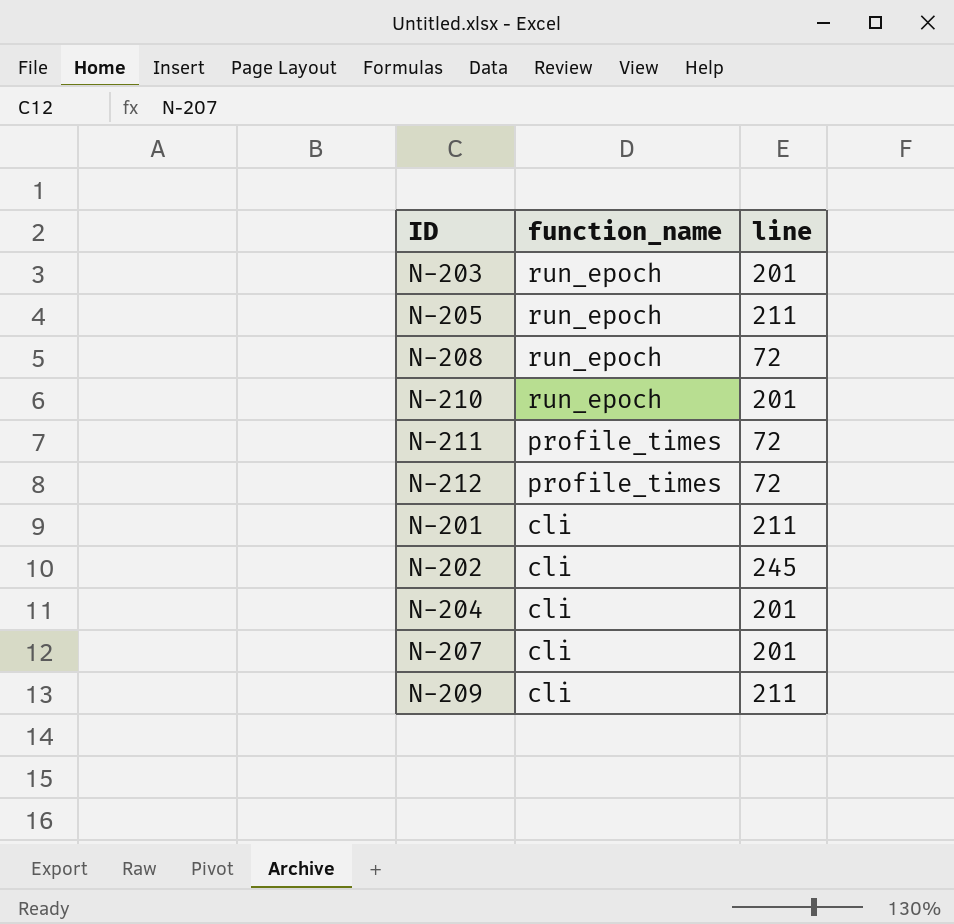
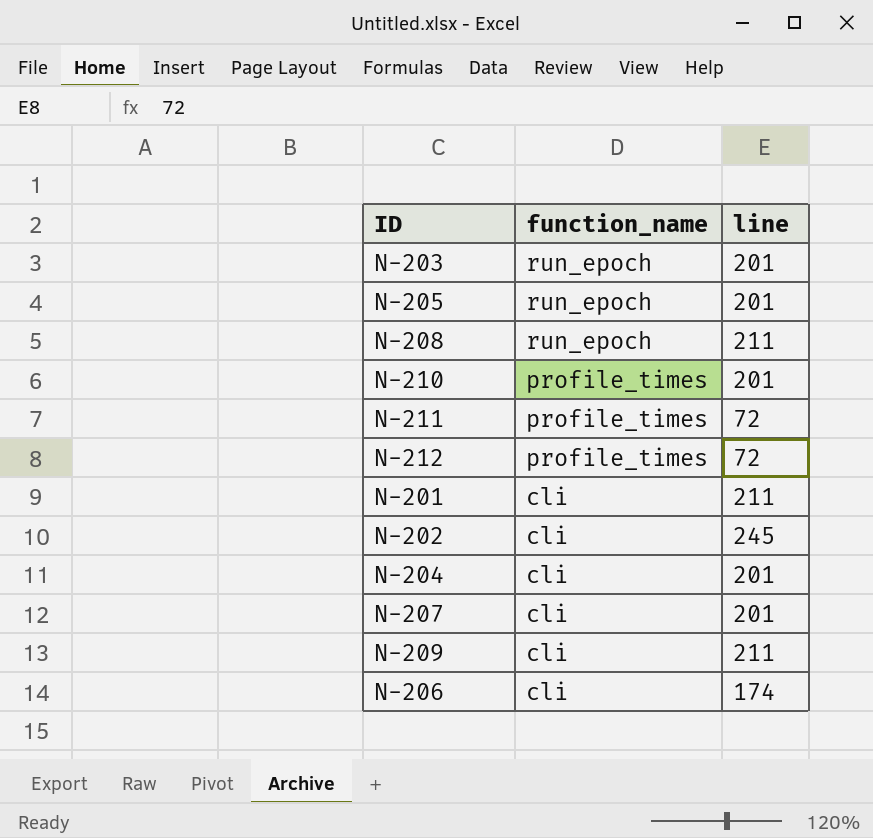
N-205 | line: 211 -> 201
N-208 | line: 72 -> 211
N-210 | function_name: run_epoch -> profile_times
row N-206: none -> cli | 174

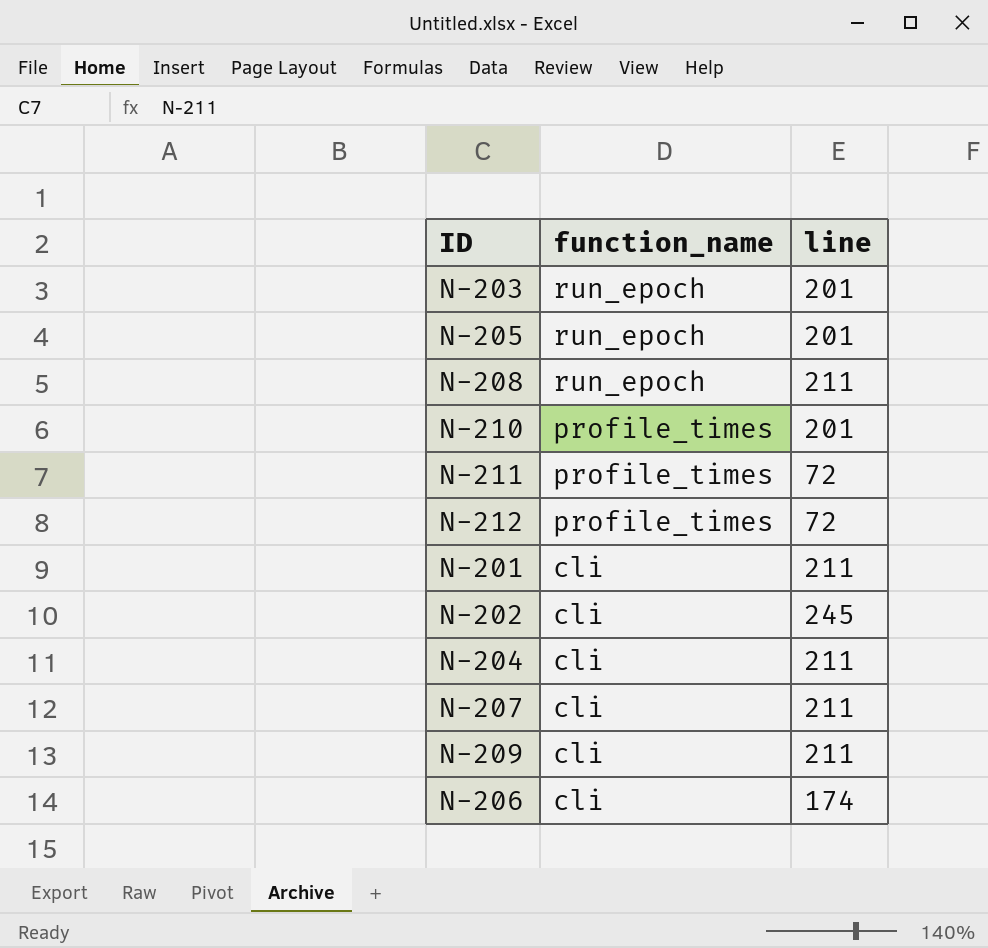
N-204 | line: 201 -> 211
N-207 | line: 201 -> 211

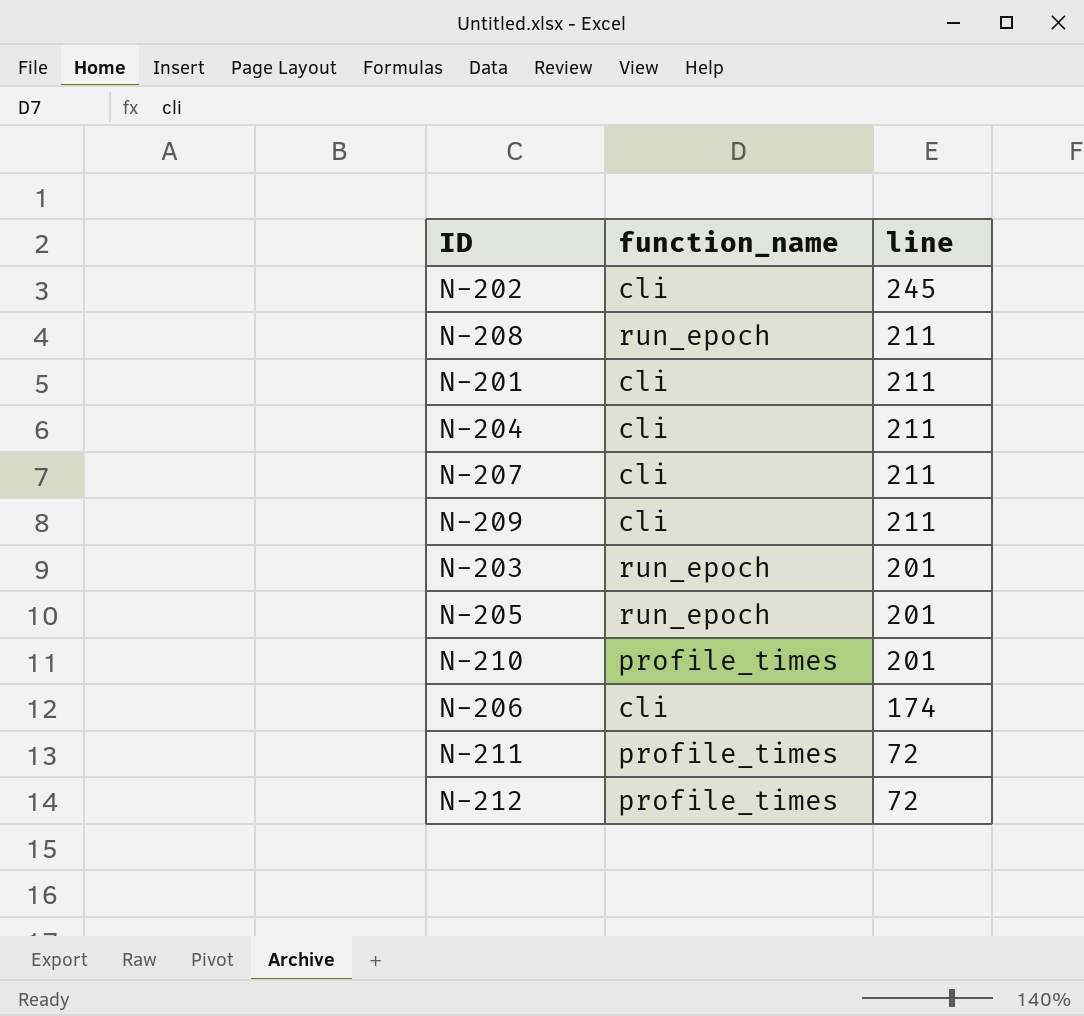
row order: function_name descending -> line descending

